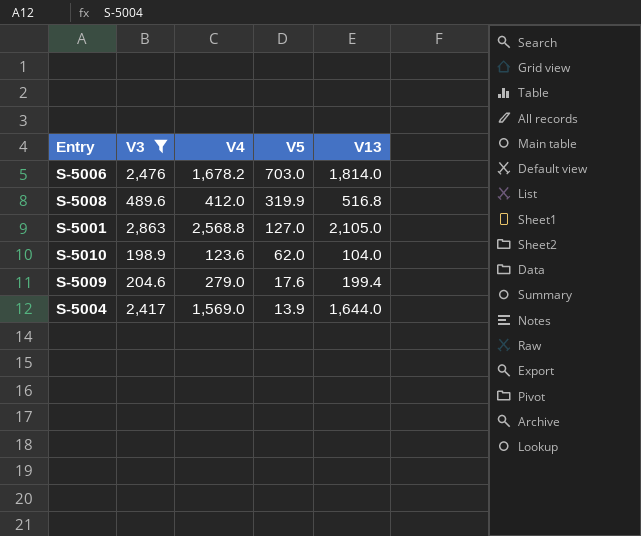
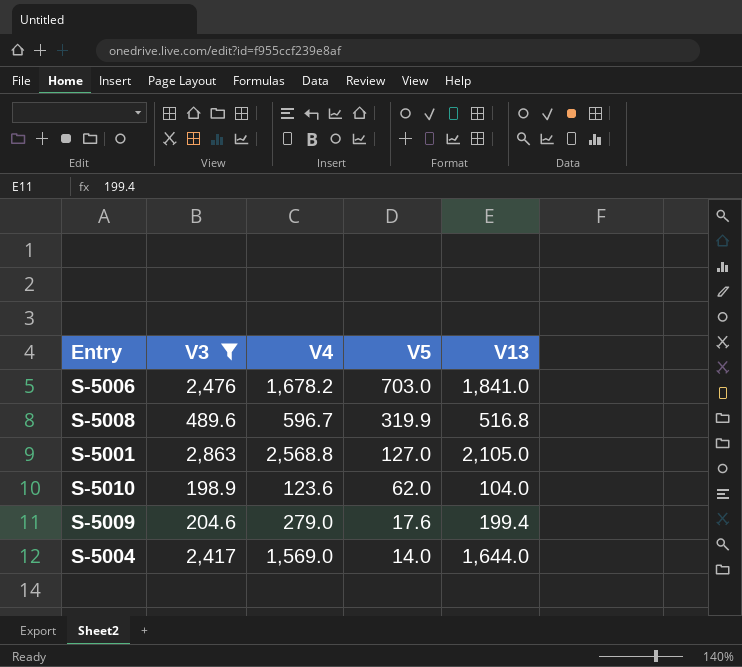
S-5006 | V13: 1,814.0 -> 1,841.0
S-5008 | V4: 412.0 -> 596.7
S-5004 | V5: 13.9 -> 14.0

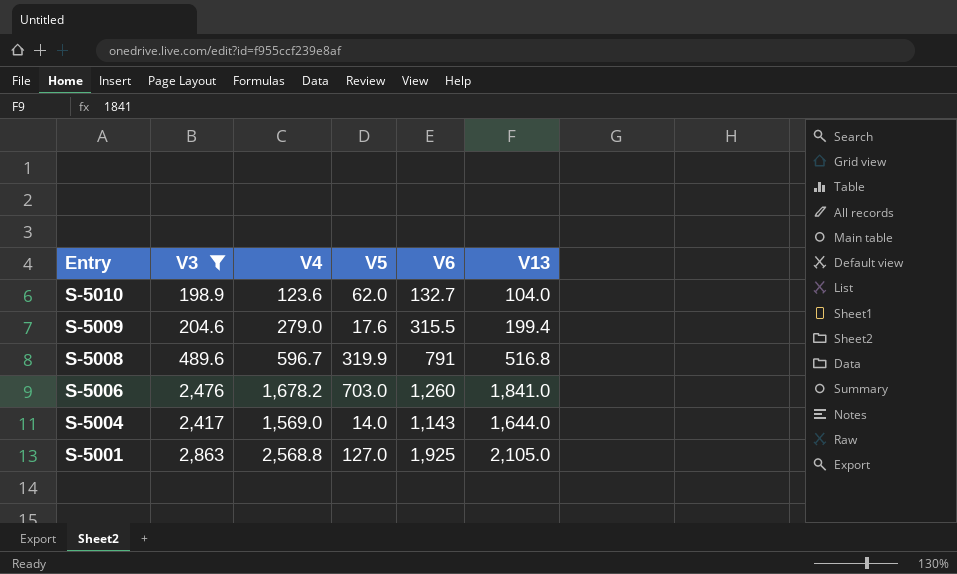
row order: V5 descending -> Entry descending
column V6 | position: none -> 5

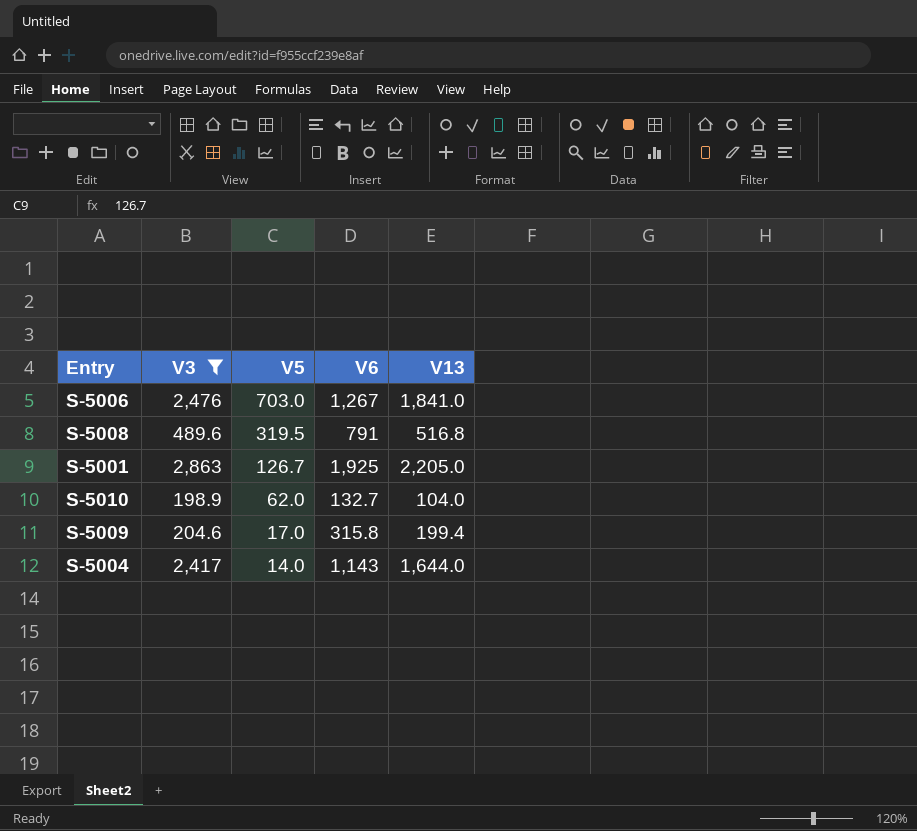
row order: Entry descending -> V5 descending
column V4 | position: 3 -> none
S-5006 | V6: 1,260 -> 1,267
S-5008 | V5: 319.9 -> 319.5
S-5001 | V5: 127.0 -> 126.7
S-5001 | V13: 2,105.0 -> 2,205.0
S-5009 | V5: 17.6 -> 17.0
S-5009 | V6: 315.5 -> 315.8

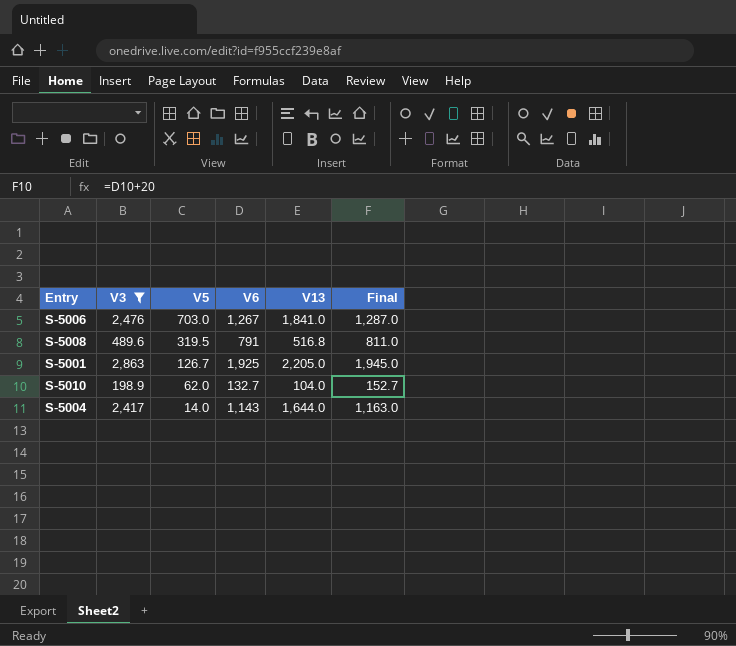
column Final | formula: none -> [V6] + 20
row S-5009: 204.6 | 17.0 | 315.8 | 199.4 -> none

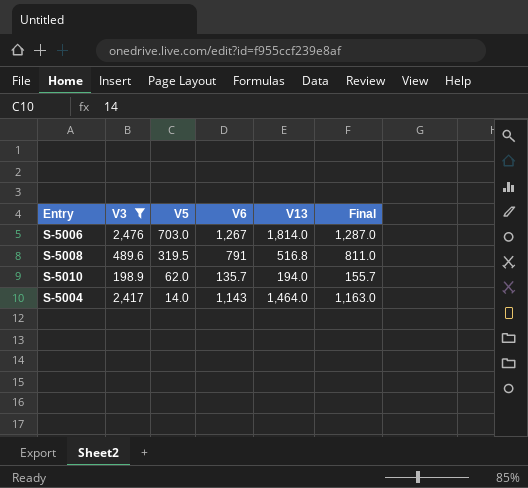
row S-5001: 2,863 | 126.7 | 1,925 | 2,205.0 | 1,945.0 -> none
S-5006 | V13: 1,841.0 -> 1,814.0
S-5010 | V6: 132.7 -> 135.7
S-5010 | V13: 104.0 -> 194.0
S-5010 | Final: 152.7 -> 155.7
S-5004 | V13: 1,644.0 -> 1,464.0

